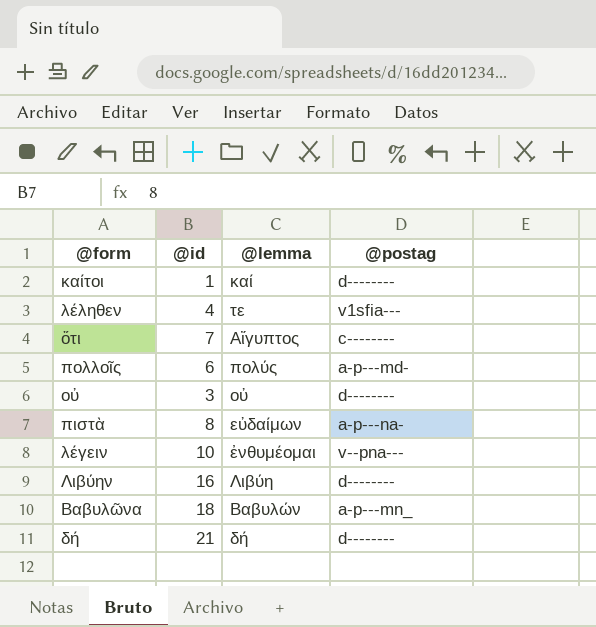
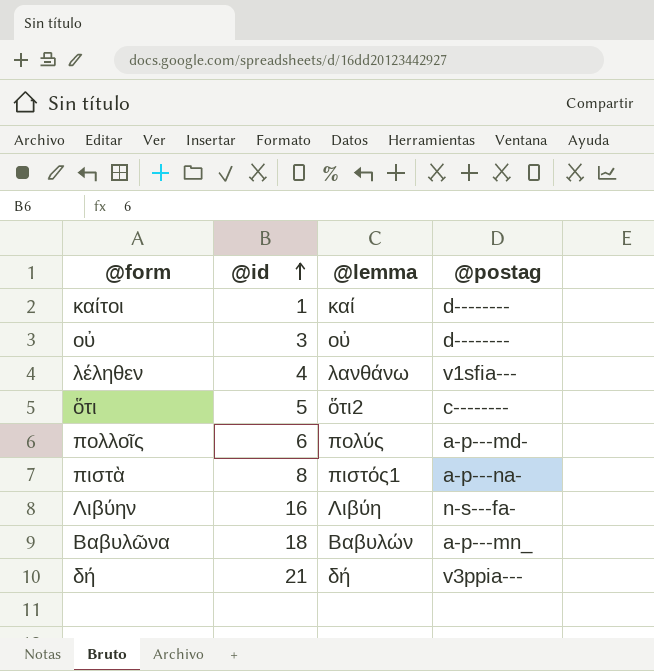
row order: none -> @id ascending
row λέγειν: 10 | ἐνθυμέομαι | v--pna--- -> none
λέληθεν | @lemma: τε -> λανθάνω
ὅτι | @id: 7 -> 5
ὅτι | @lemma: Αἴγυπτος -> ὅτι2
πιστὰ | @lemma: εὐδαίμων -> πιστός1
Λιβύην | @postag: d-------- -> n-s---fa-
δή | @postag: d-------- -> v3ppia---

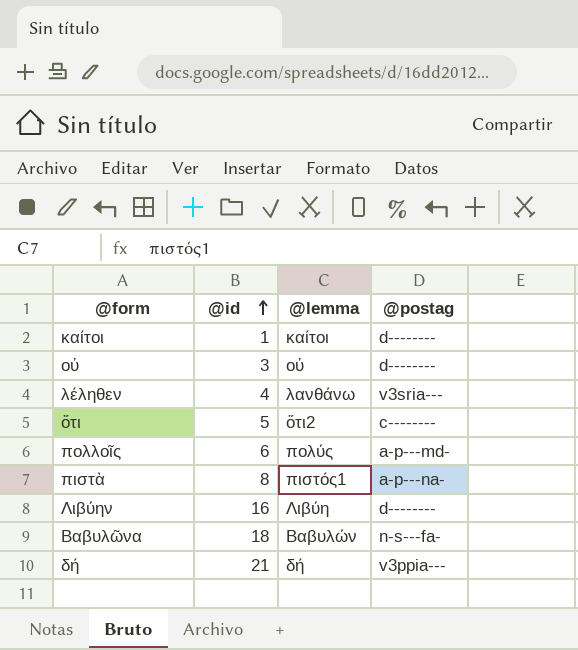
καίτοι | @lemma: καί -> καίτοι
λέληθεν | @postag: v1sfia--- -> v3sria---
Λιβύην | @postag: n-s---fa- -> d--------
Βαβυλῶνα | @postag: a-p---mn_ -> n-s---fa-

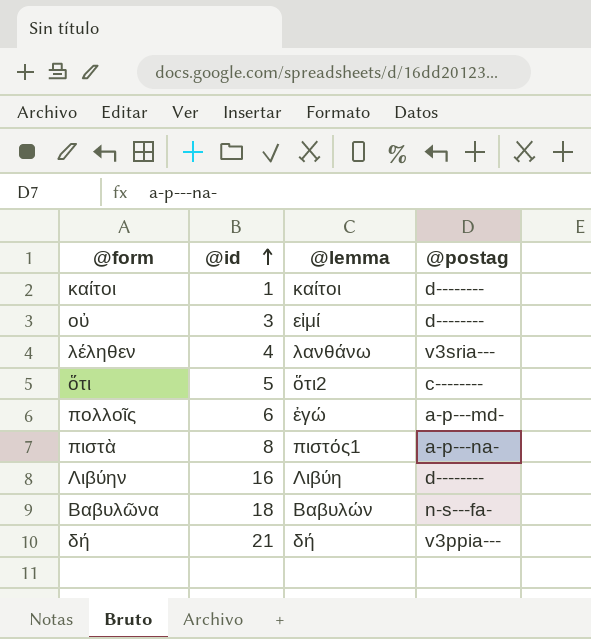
οὐ | @lemma: οὐ -> εἰμί
πολλοῖς | @lemma: πολύς -> ἐγώ

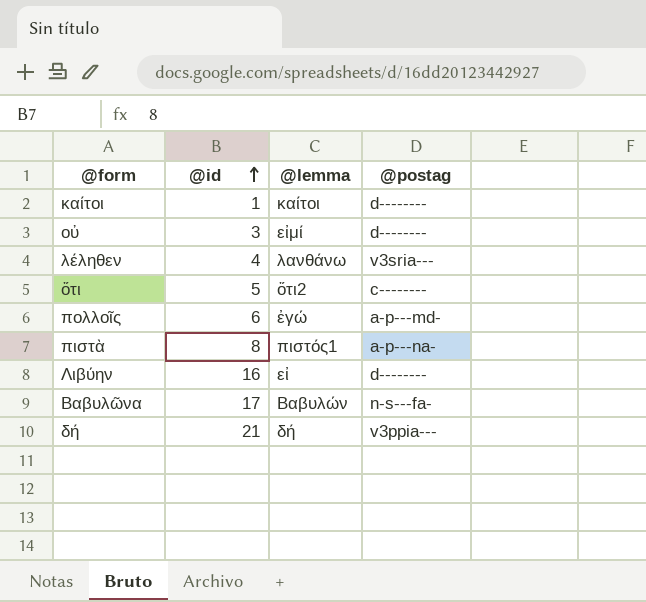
Λιβύην | @lemma: Λιβύη -> εἰ
Βαβυλῶνα | @id: 18 -> 17

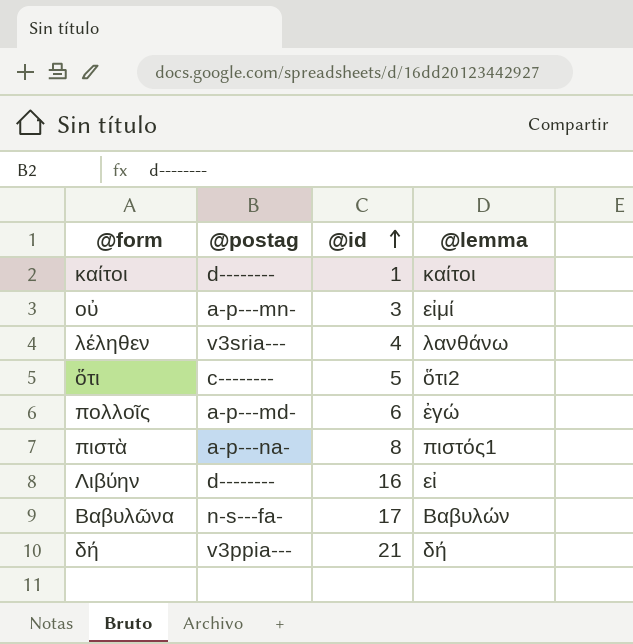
column @postag | position: 4 -> 2
οὐ | @postag: d-------- -> a-p---mn-

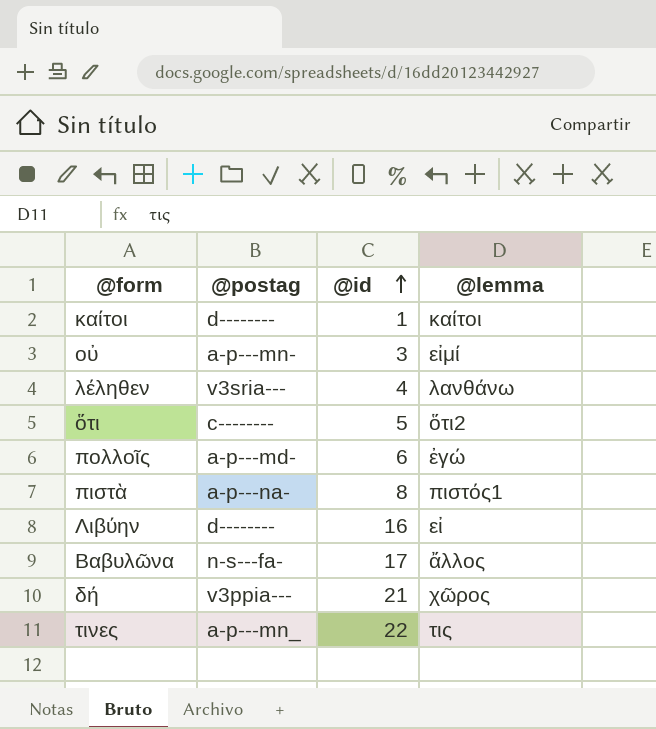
Βαβυλῶνα | @lemma: Βαβυλών -> ἄλλος
δή | @lemma: δή -> χῶρος
row τινες: none -> a-p---mn_ | 22 | τις

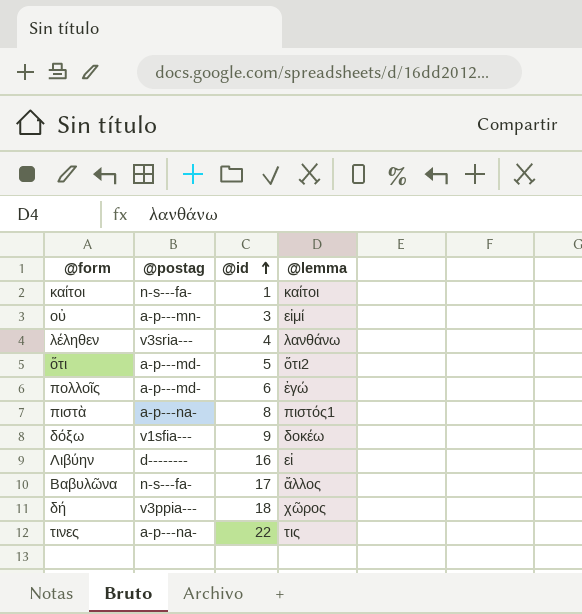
καίτοι | @postag: d-------- -> n-s---fa-
ὅτι | @postag: c-------- -> a-p---md-
row δόξω: none -> v1sfia--- | 9 | δοκέω
δή | @id: 21 -> 18
τινες | @postag: a-p---mn_ -> a-p---na-

